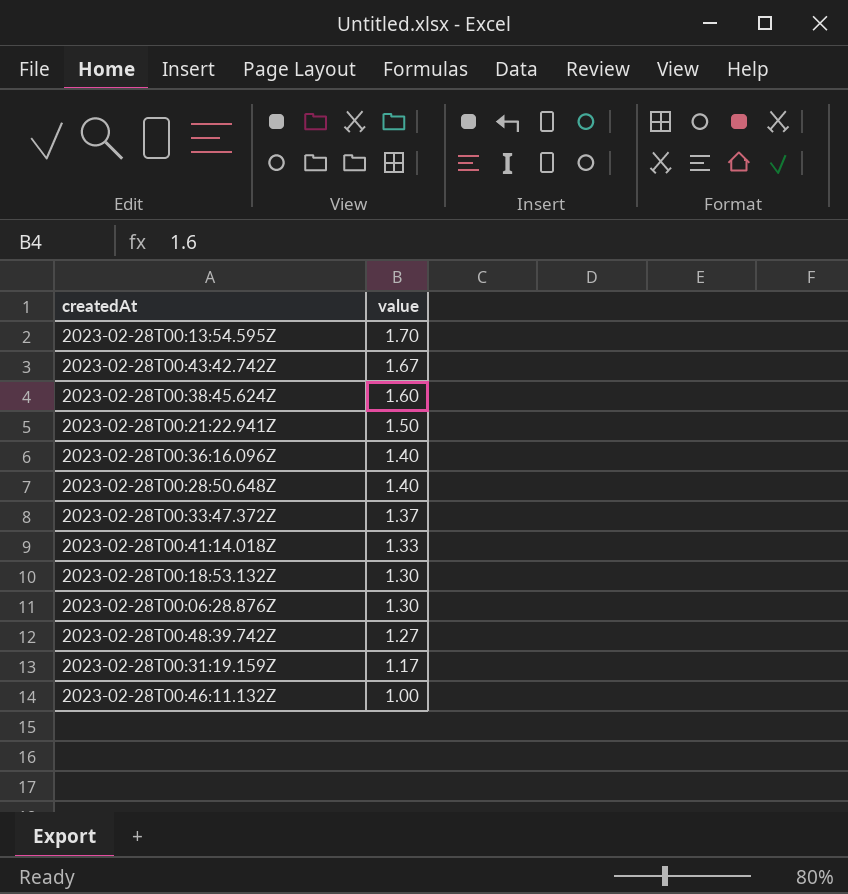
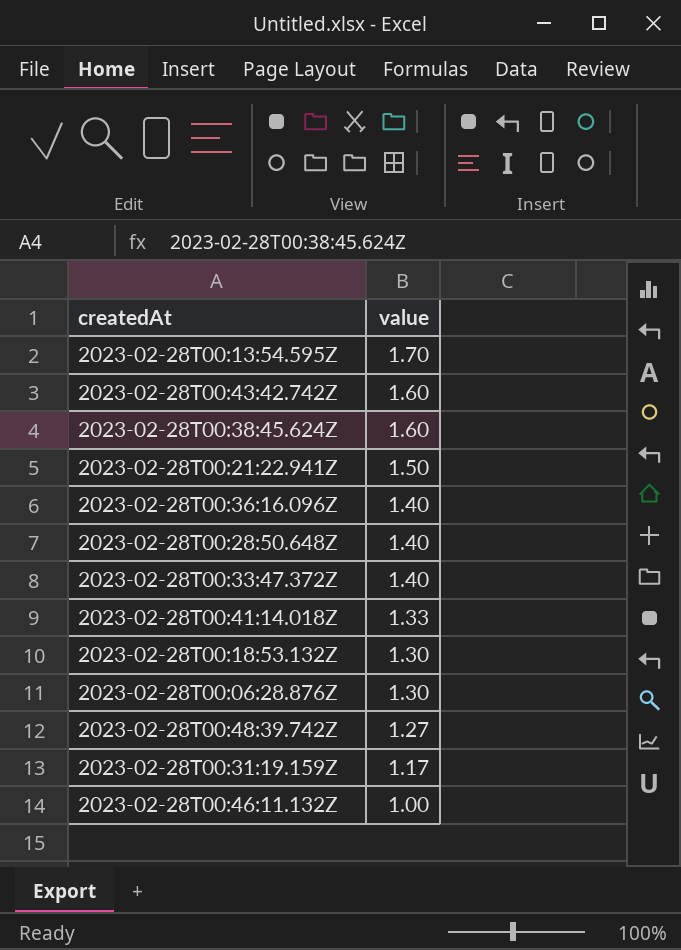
2023-02-28T00:43:42.742Z | value: 1.67 -> 1.60
2023-02-28T00:33:47.372Z | value: 1.37 -> 1.40

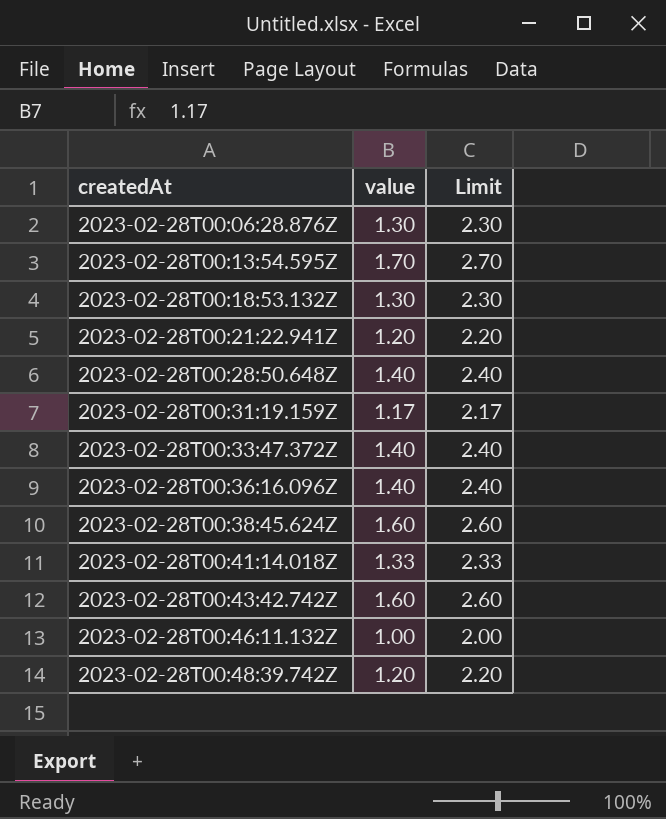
row order: value descending -> createdAt ascending
column Limit | formula: none -> [value] + 1
2023-02-28T00:21:22.941Z | value: 1.50 -> 1.20
2023-02-28T00:48:39.742Z | value: 1.27 -> 1.20

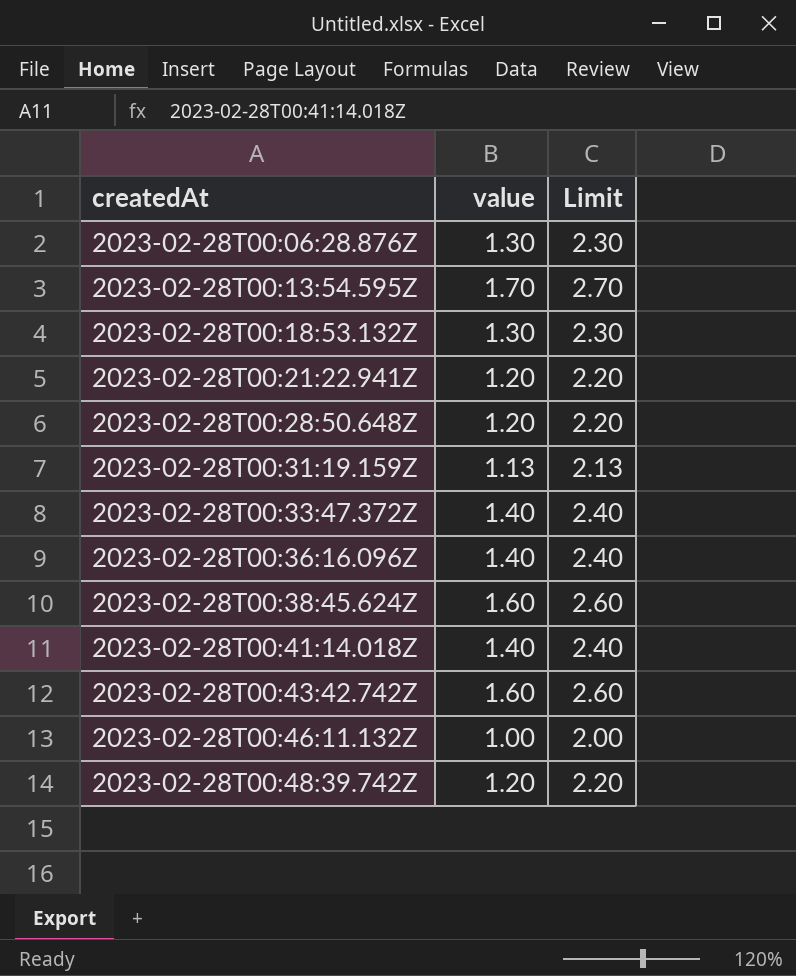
2023-02-28T00:28:50.648Z | value: 1.40 -> 1.20
2023-02-28T00:28:50.648Z | Limit: 2.40 -> 2.20
2023-02-28T00:31:19.159Z | value: 1.17 -> 1.13
2023-02-28T00:31:19.159Z | Limit: 2.17 -> 2.13
2023-02-28T00:41:14.018Z | value: 1.33 -> 1.40
2023-02-28T00:41:14.018Z | Limit: 2.33 -> 2.40

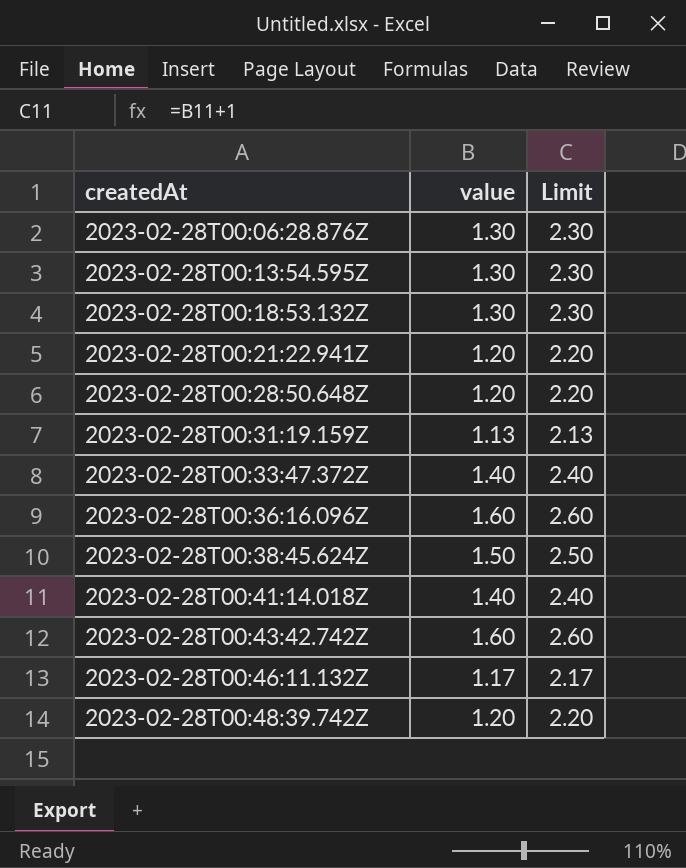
2023-02-28T00:13:54.595Z | value: 1.70 -> 1.30
2023-02-28T00:13:54.595Z | Limit: 2.70 -> 2.30
2023-02-28T00:36:16.096Z | value: 1.40 -> 1.60
2023-02-28T00:36:16.096Z | Limit: 2.40 -> 2.60
2023-02-28T00:38:45.624Z | value: 1.60 -> 1.50
2023-02-28T00:38:45.624Z | Limit: 2.60 -> 2.50
2023-02-28T00:46:11.132Z | value: 1.00 -> 1.17
2023-02-28T00:46:11.132Z | Limit: 2.00 -> 2.17

